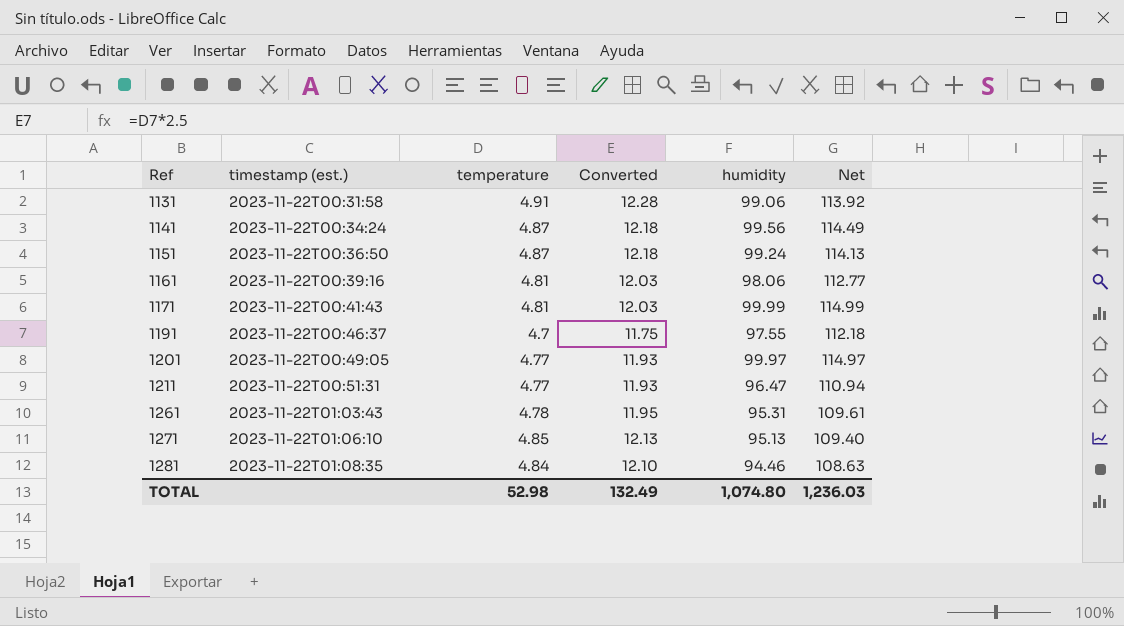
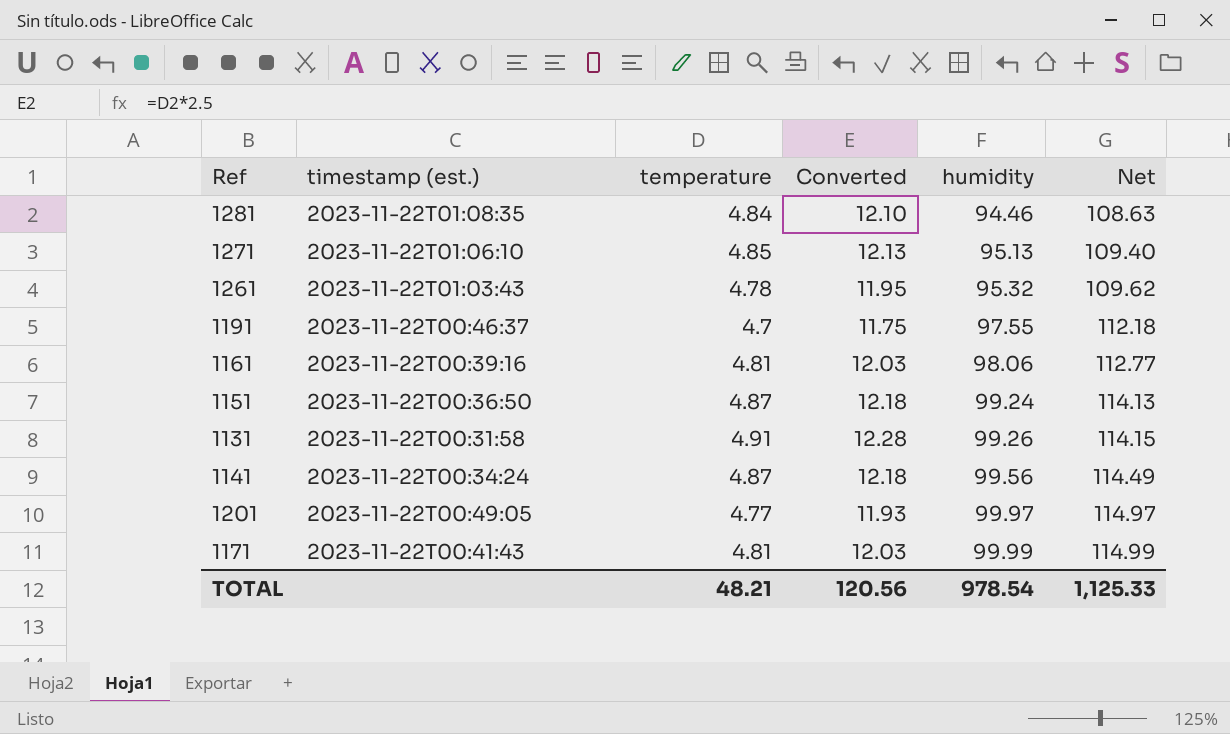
row order: Ref ascending -> humidity ascending
row 1211: 2023-11-22T00:51:31 | 4.77 | 11.93 | 96.47 | 110.94 -> none
1261 | humidity: 95.31 -> 95.32
1261 | Net: 109.61 -> 109.62
1131 | humidity: 99.06 -> 99.26
1131 | Net: 113.92 -> 114.15
TOTAL | temperature: 52.98 -> 48.21
TOTAL | Converted: 132.49 -> 120.56
TOTAL | humidity: 1,074.80 -> 978.54
TOTAL | Net: 1,236.03 -> 1,125.33

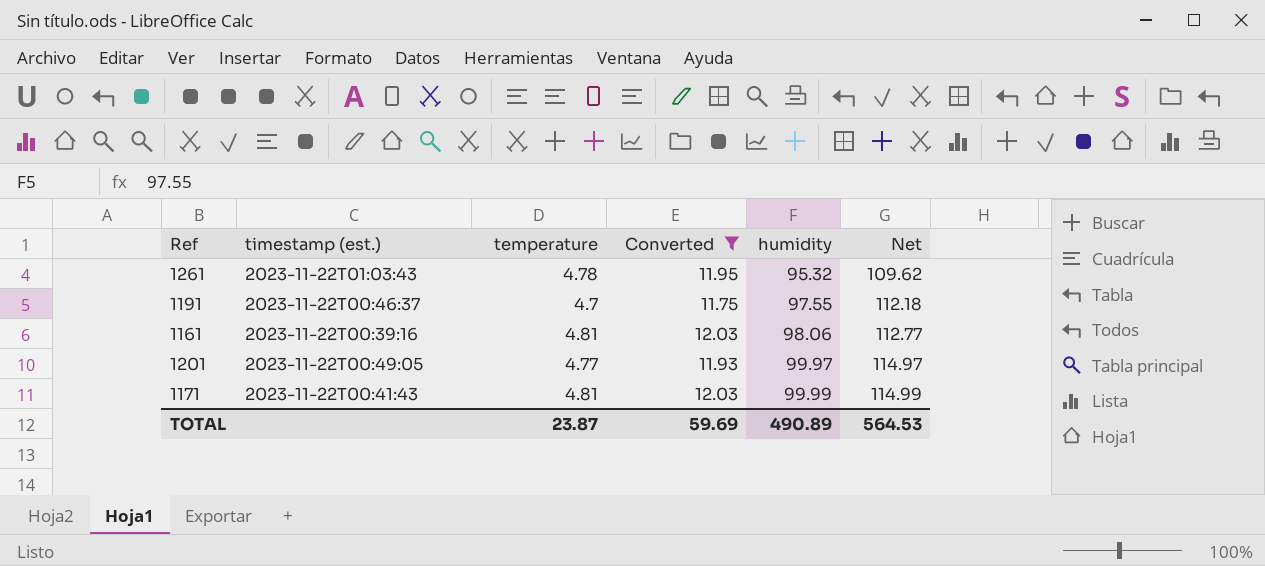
filter: none -> Converted <= 12.03
TOTAL | temperature: 48.21 -> 23.87
TOTAL | Converted: 120.56 -> 59.69
TOTAL | humidity: 978.54 -> 490.89
TOTAL | Net: 1,125.33 -> 564.53

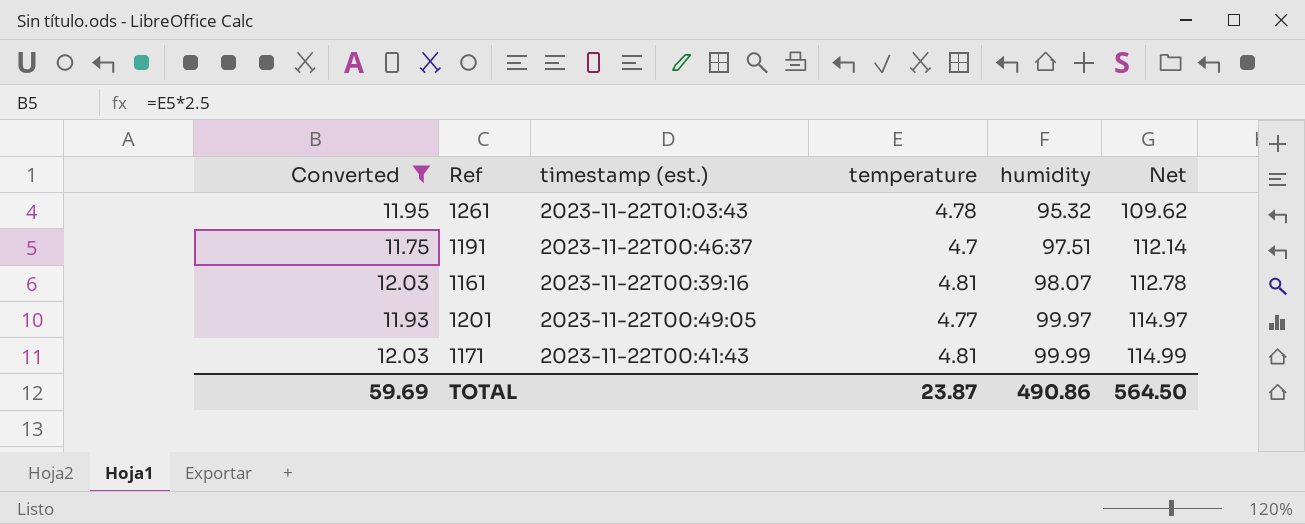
column Converted | position: 4 -> 1
1191 | humidity: 97.55 -> 97.51
1191 | Net: 112.18 -> 112.14
1161 | humidity: 98.06 -> 98.07
1161 | Net: 112.77 -> 112.78
TOTAL | humidity: 490.89 -> 490.86
TOTAL | Net: 564.53 -> 564.50

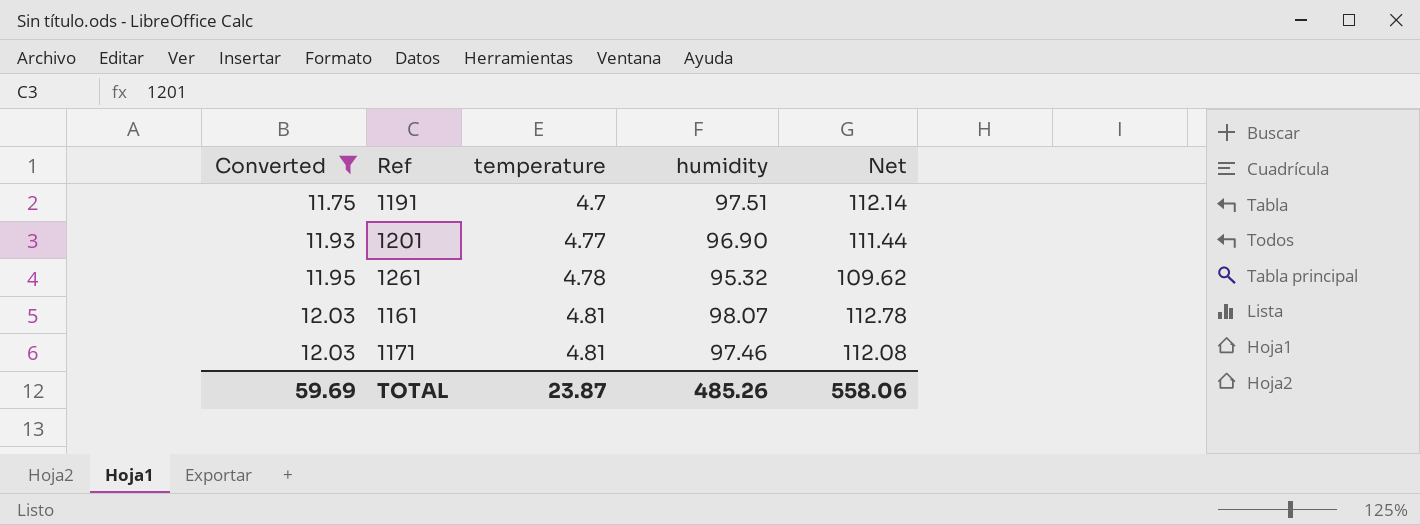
row order: humidity ascending -> Converted ascending
column timestamp (est.) | position: 3 -> none
1201 | humidity: 99.97 -> 96.90
1201 | Net: 114.97 -> 111.44
1171 | humidity: 99.99 -> 97.46
1171 | Net: 114.99 -> 112.08
TOTAL | humidity: 490.86 -> 485.26
TOTAL | Net: 564.50 -> 558.06

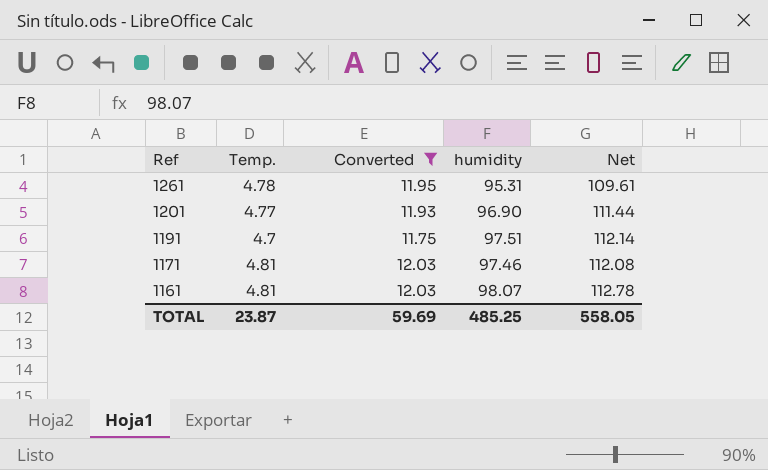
row order: Converted ascending -> Ref descending
column name: temperature -> Temp.
column Converted | position: 1 -> 3
1261 | humidity: 95.32 -> 95.31
1261 | Net: 109.62 -> 109.61
TOTAL | humidity: 485.26 -> 485.25
TOTAL | Net: 558.06 -> 558.05

